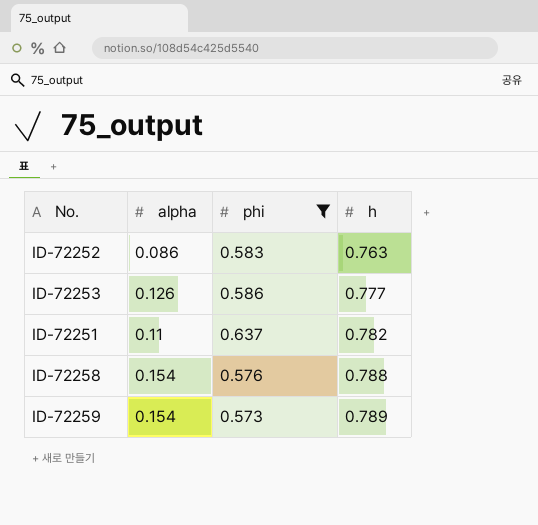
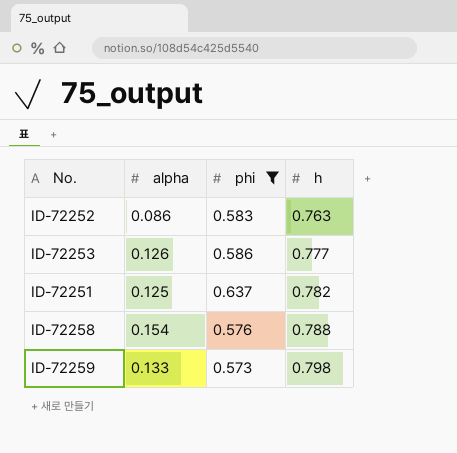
ID-72251 | alpha: 0.11 -> 0.125
ID-72259 | alpha: 0.154 -> 0.133
ID-72259 | h: 0.789 -> 0.798

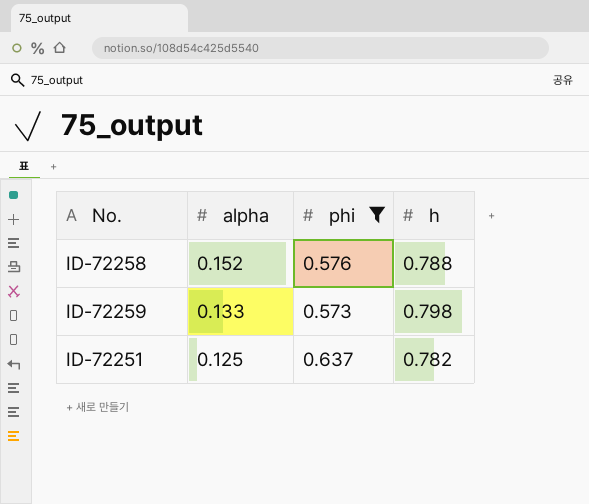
row order: h ascending -> alpha descending
row ID-72252: 0.086 | 0.583 | 0.763 -> none
row ID-72253: 0.126 | 0.586 | 0.777 -> none
ID-72258 | alpha: 0.154 -> 0.152

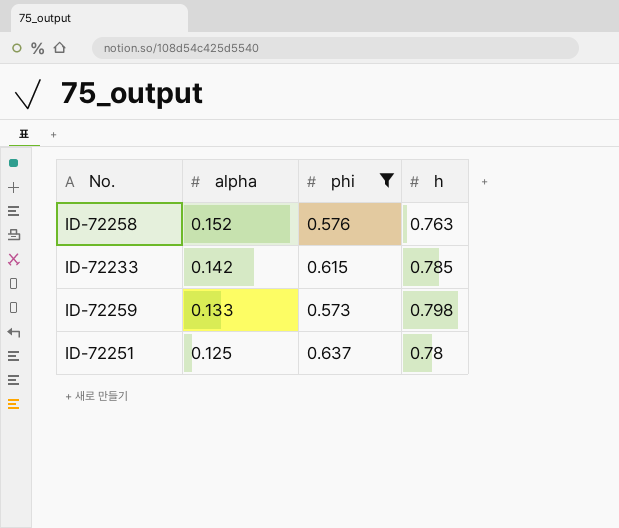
ID-72258 | h: 0.788 -> 0.763
row ID-72233: none -> 0.142 | 0.615 | 0.785
ID-72251 | h: 0.782 -> 0.78

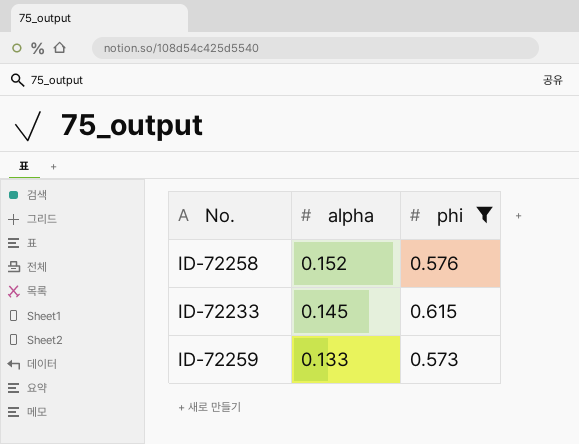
column h | position: 4 -> none
row ID-72251: 0.125 | 0.637 | 0.78 -> none
ID-72233 | alpha: 0.142 -> 0.145

